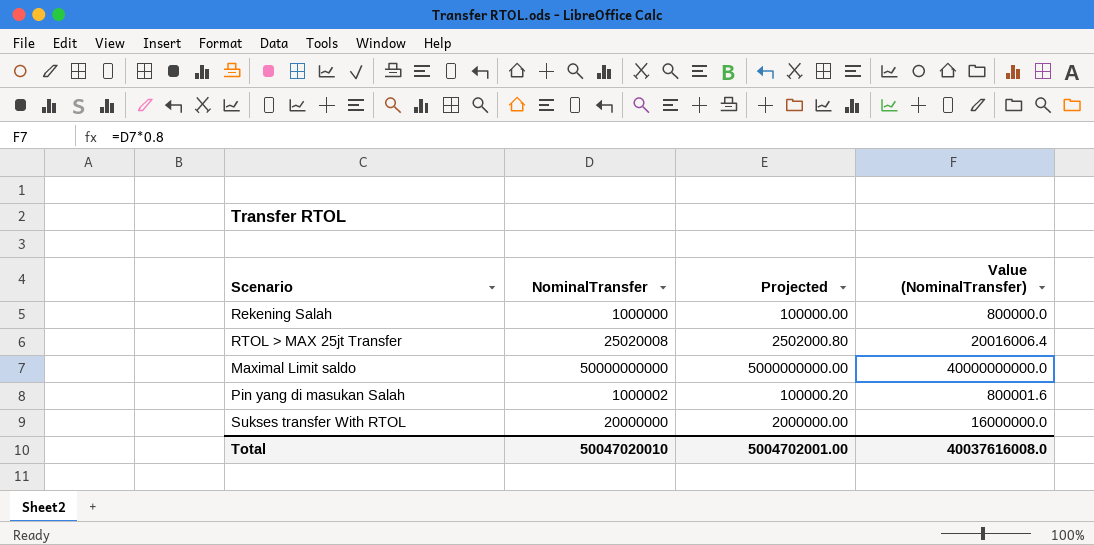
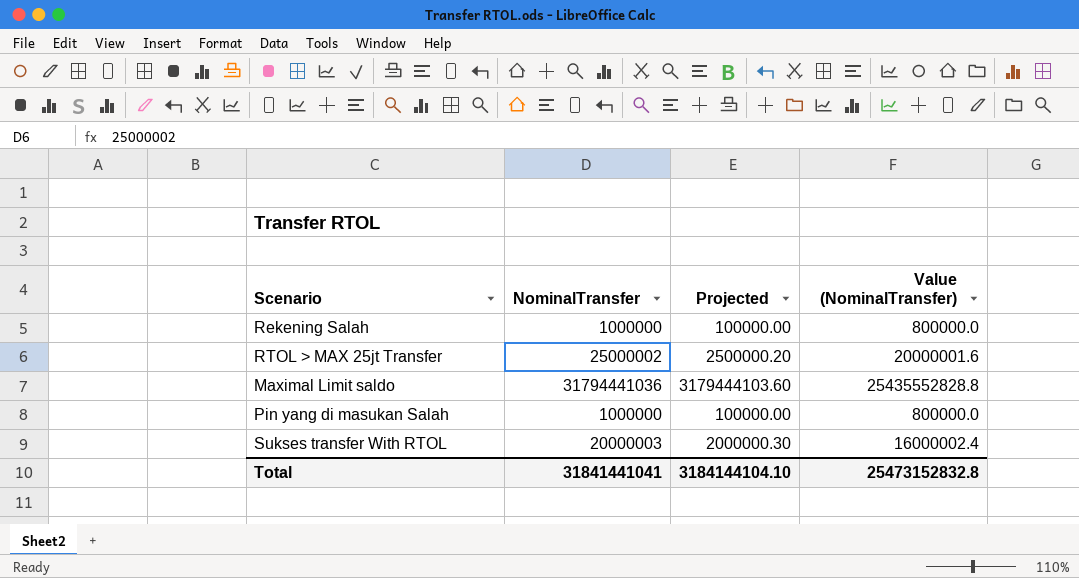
RTOL > MAX 25jt Transfer | NominalTransfer: 25020008 -> 25000002
RTOL > MAX 25jt Transfer | Projected: 2502000.80 -> 2500000.20
RTOL > MAX 25jt Transfer | Value (NominalTransfer): 20016006.4 -> 20000001.6
Maximal Limit saldo | NominalTransfer: 50000000000 -> 31794441036
Maximal Limit saldo | Projected: 5000000000.00 -> 3179444103.60
Maximal Limit saldo | Value (NominalTransfer): 40000000000.0 -> 25435552828.8
Pin yang di masukan Salah | NominalTransfer: 1000002 -> 1000000
Pin yang di masukan Salah | Projected: 100000.20 -> 100000.00
Pin yang di masukan Salah | Value (NominalTransfer): 800001.6 -> 800000.0
Sukses transfer With RTOL | NominalTransfer: 20000000 -> 20000003
Sukses transfer With RTOL | Projected: 2000000.00 -> 2000000.30
Sukses transfer With RTOL | Value (NominalTransfer): 16000000.0 -> 16000002.4
Total | NominalTransfer: 50047020010 -> 31841441041
Total | Projected: 5004702001.00 -> 3184144104.10
Total | Value (NominalTransfer): 40037616008.0 -> 25473152832.8

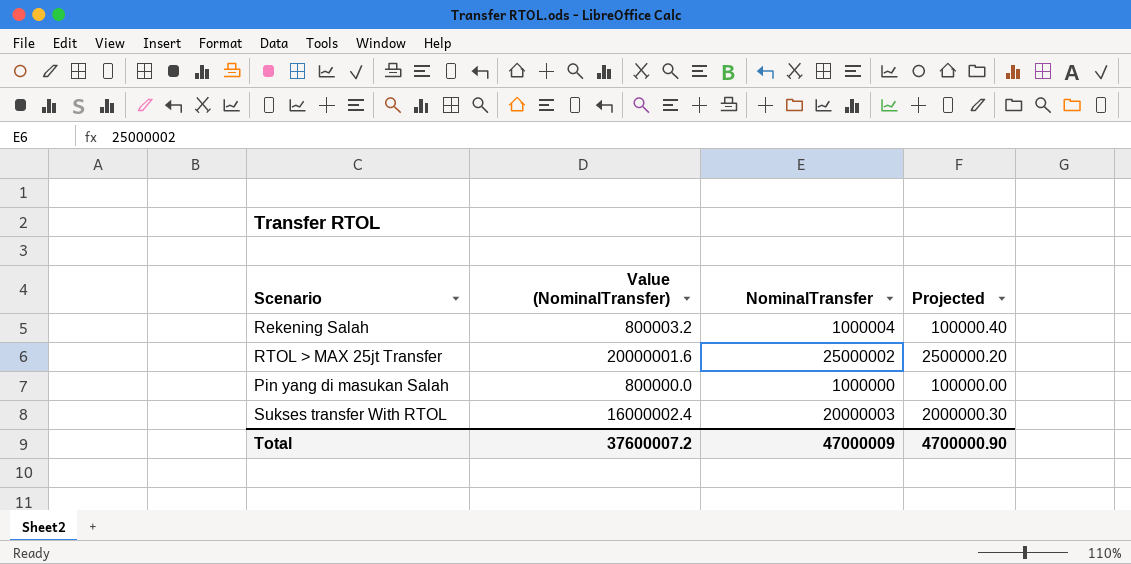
column Value (NominalTransfer) | position: 4 -> 2
row Maximal Limit saldo: 31794441036 | 3179444103.60 | 25435552828.8 -> none
Rekening Salah | Value (NominalTransfer): 800000.0 -> 800003.2
Rekening Salah | NominalTransfer: 1000000 -> 1000004
Rekening Salah | Projected: 100000.00 -> 100000.40
Total | Value (NominalTransfer): 25473152832.8 -> 37600007.2
Total | NominalTransfer: 31841441041 -> 47000009
Total | Projected: 3184144104.10 -> 4700000.90

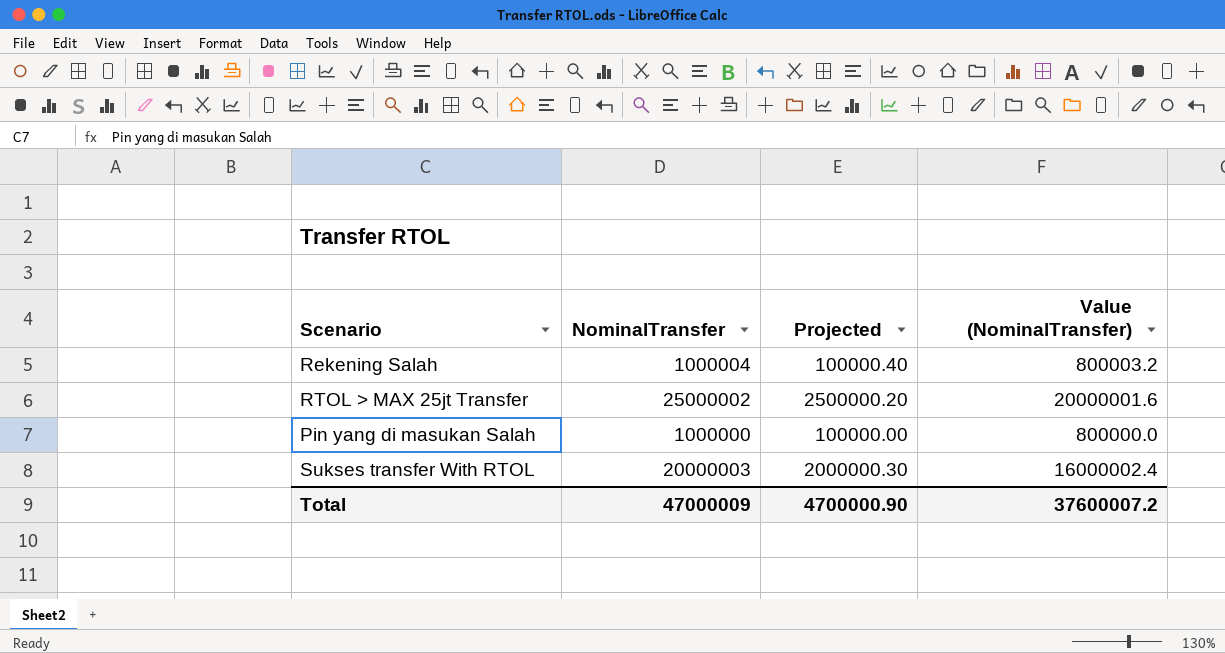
column Value (NominalTransfer) | position: 2 -> 4

